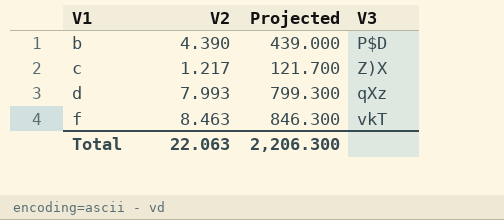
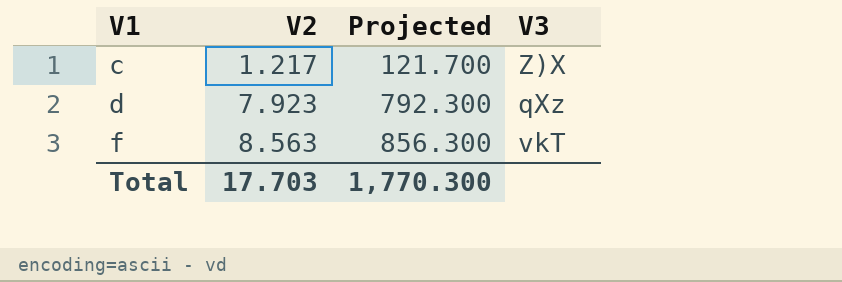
row b: 4.390 | 439.000 | P$D -> none
d | V2: 7.993 -> 7.923
d | Projected: 799.300 -> 792.300
f | V2: 8.463 -> 8.563
f | Projected: 846.300 -> 856.300
Total | V2: 22.063 -> 17.703
Total | Projected: 2,206.300 -> 1,770.300

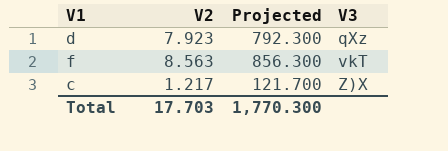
row order: V1 ascending -> V3 ascending

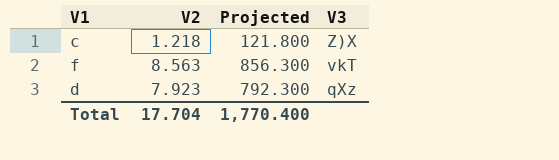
row order: V3 ascending -> V3 descending
c | V2: 1.217 -> 1.218
c | Projected: 121.700 -> 121.800
Total | V2: 17.703 -> 17.704
Total | Projected: 1,770.300 -> 1,770.400

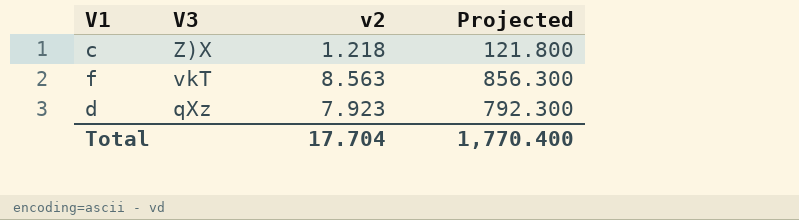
column V3 | position: 4 -> 2
column name: V2 -> v2

